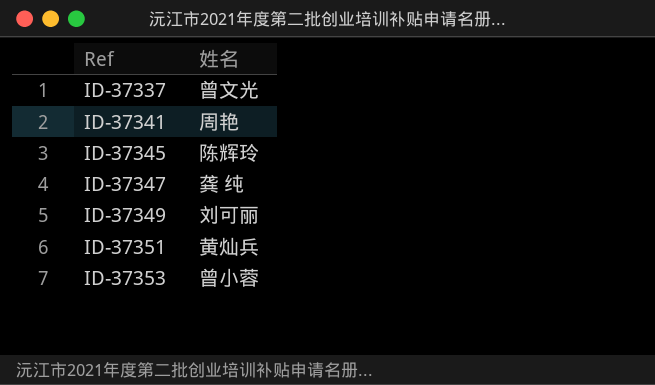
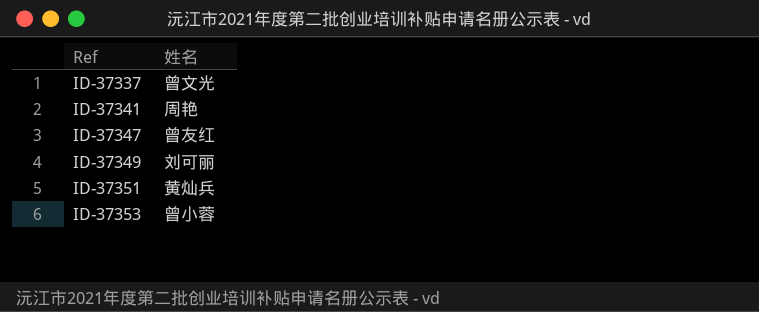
row ID-37345: 陈辉玲 -> none
ID-37347 | 姓名: 龚 纯 -> 曾友红

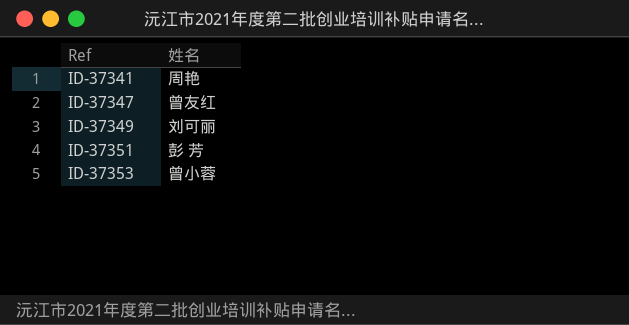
row ID-37337: 曾文光 -> none
ID-37351 | 姓名: 黄灿兵 -> 彭 芳

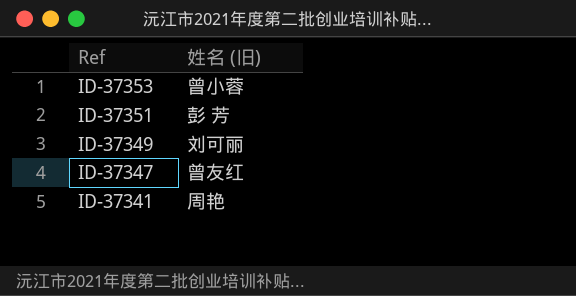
row order: Ref ascending -> Ref descending
column name: 姓名 -> 姓名 (旧)

